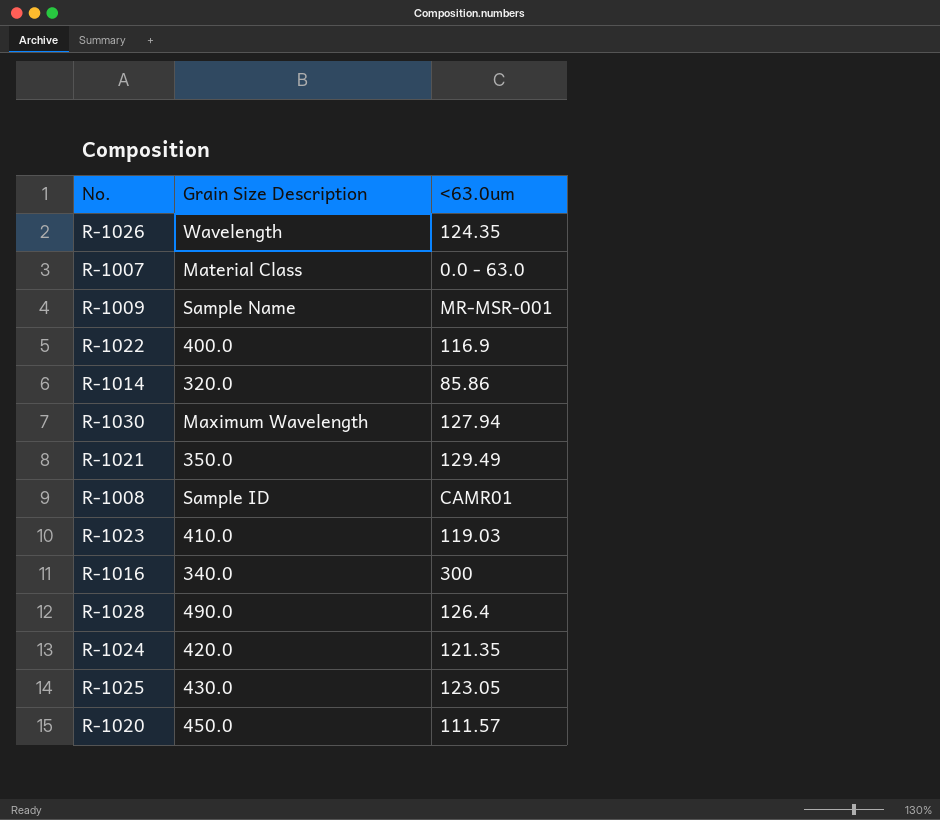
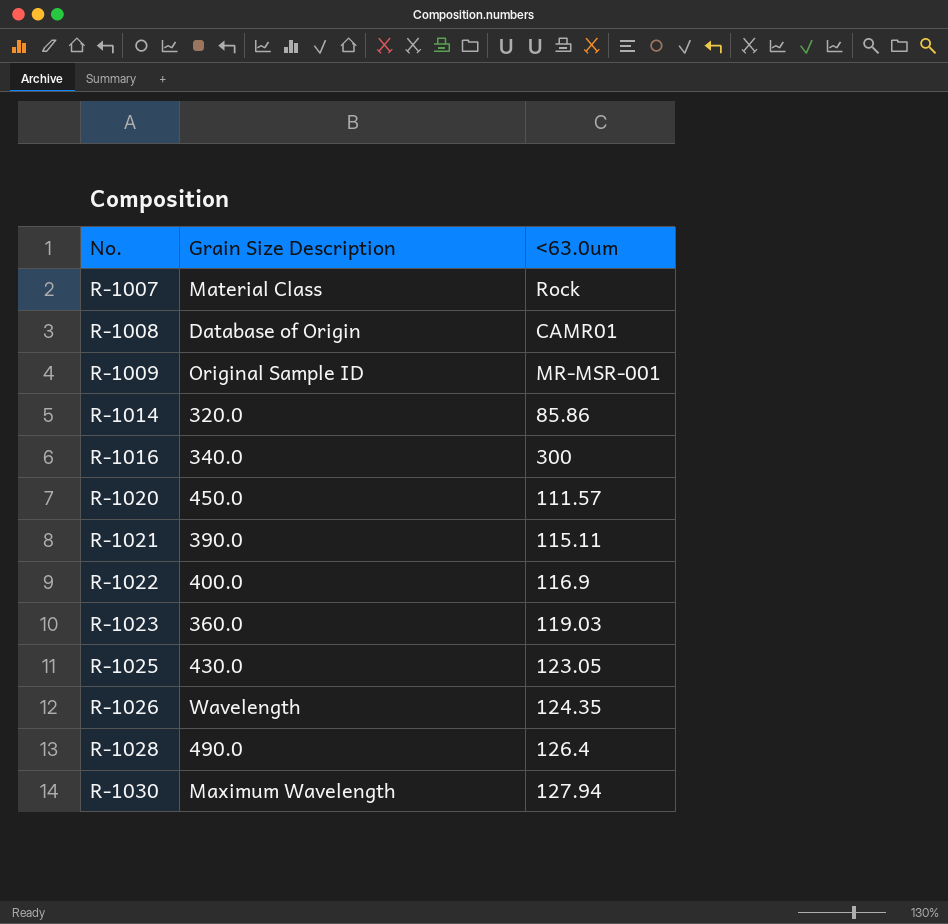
row order: none -> No. ascending
row R-1024: 420.0 | 121.35 -> none
R-1007 | <63.0um: 0.0 - 63.0 -> Rock
R-1008 | Grain Size Description: Sample ID -> Database of Origin
R-1009 | Grain Size Description: Sample Name -> Original Sample ID
R-1021 | Grain Size Description: 350.0 -> 390.0
R-1021 | <63.0um: 129.49 -> 115.11
R-1023 | Grain Size Description: 410.0 -> 360.0

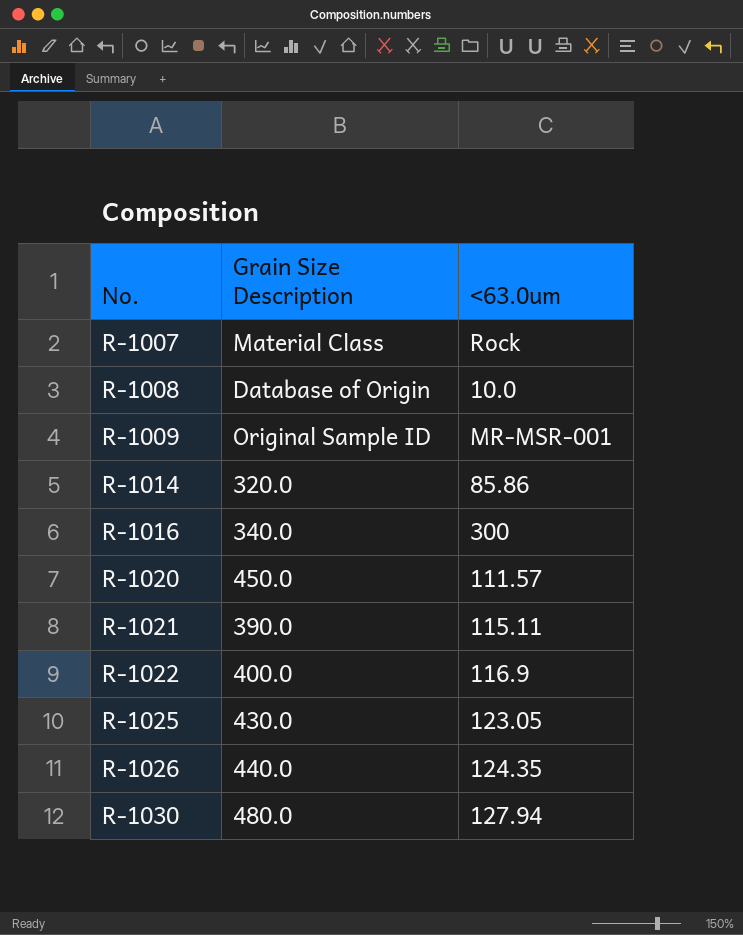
row R-1023: 360.0 | 119.03 -> none
row R-1028: 490.0 | 126.4 -> none
R-1008 | <63.0um: CAMR01 -> 10.0
R-1026 | Grain Size Description: Wavelength -> 440.0
R-1030 | Grain Size Description: Maximum Wavelength -> 480.0

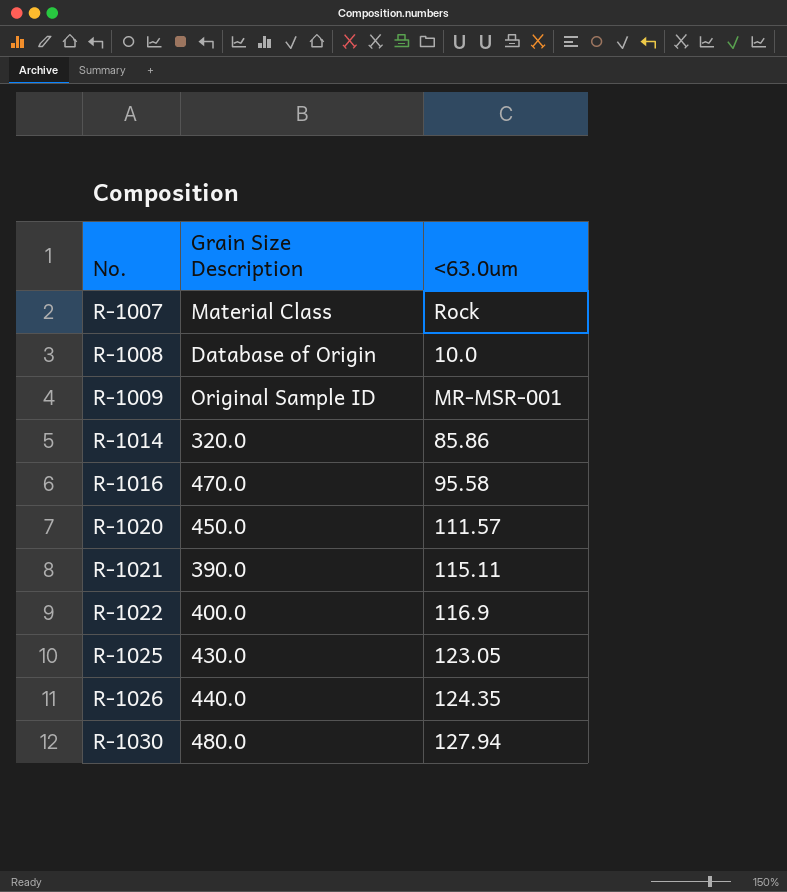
R-1016 | Grain Size Description: 340.0 -> 470.0
R-1016 | <63.0um: 300 -> 95.58

